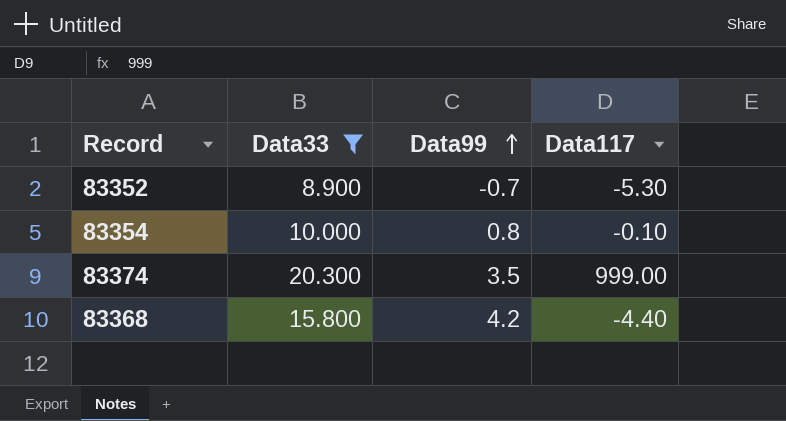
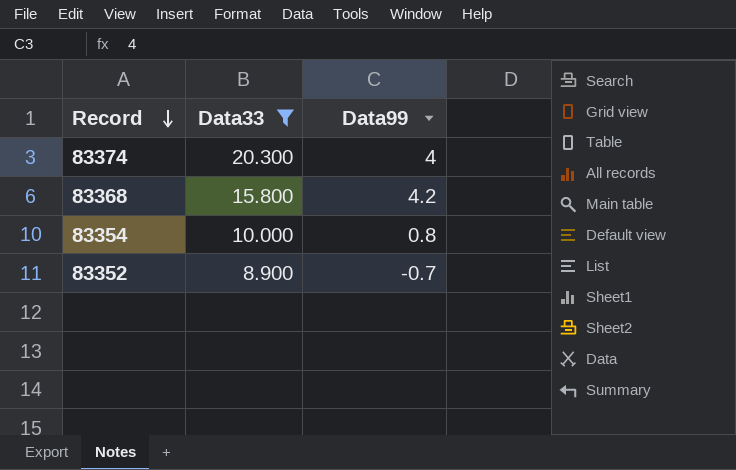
row order: Data99 ascending -> Record descending
column Data117 | position: 4 -> none
83374 | Data99: 3.5 -> 4

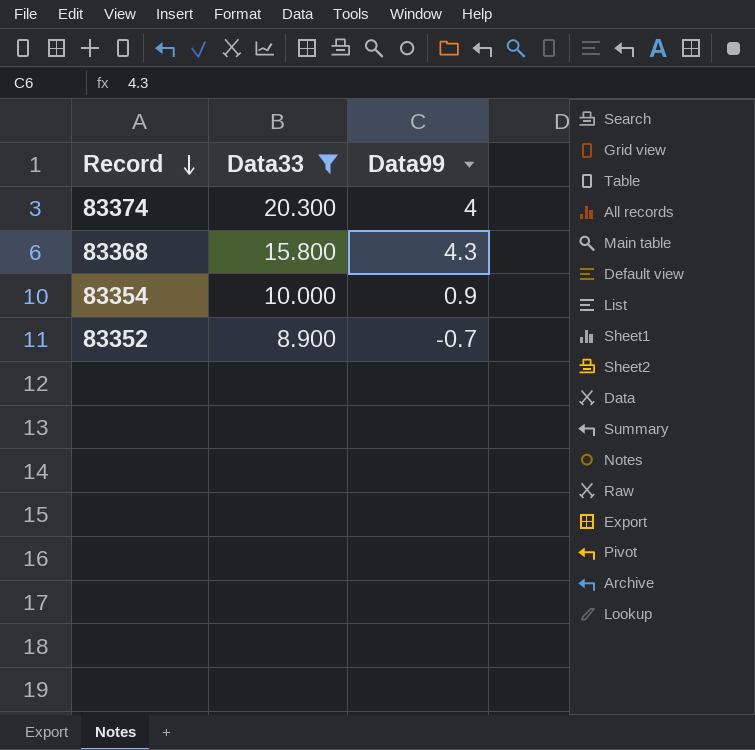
83368 | Data99: 4.2 -> 4.3
83354 | Data99: 0.8 -> 0.9

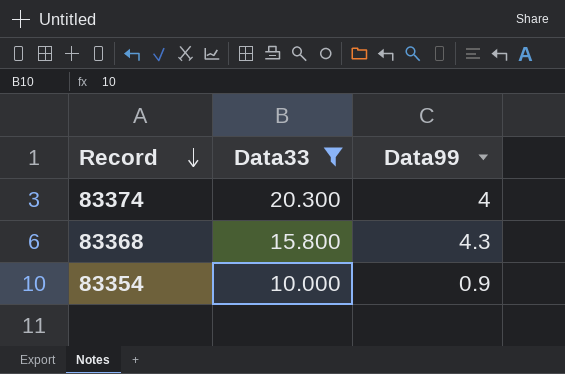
row 83352: 8.900 | -0.7 -> none

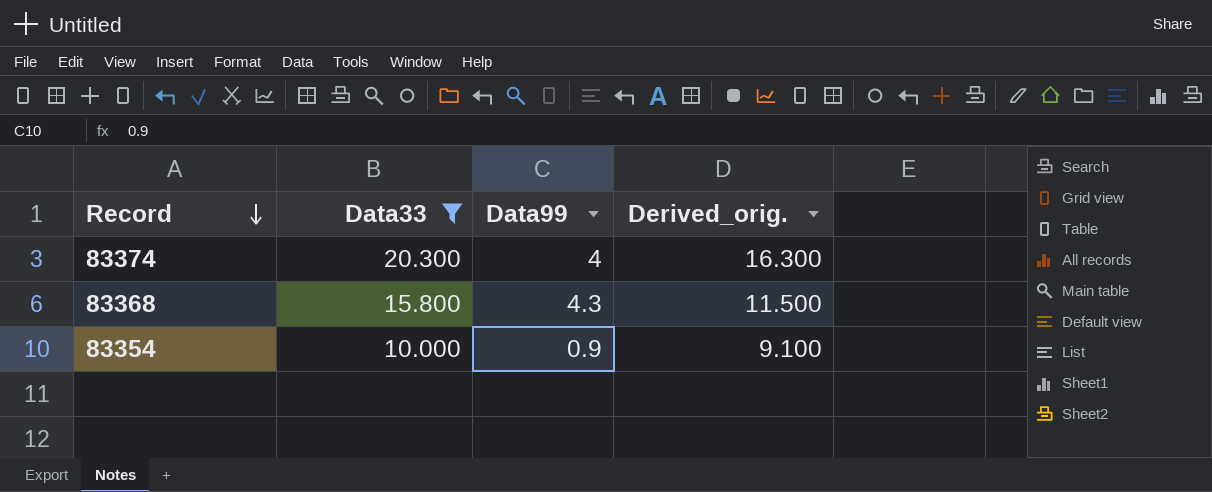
column Derived_orig. | formula: none -> [Data33] - [Data99]

